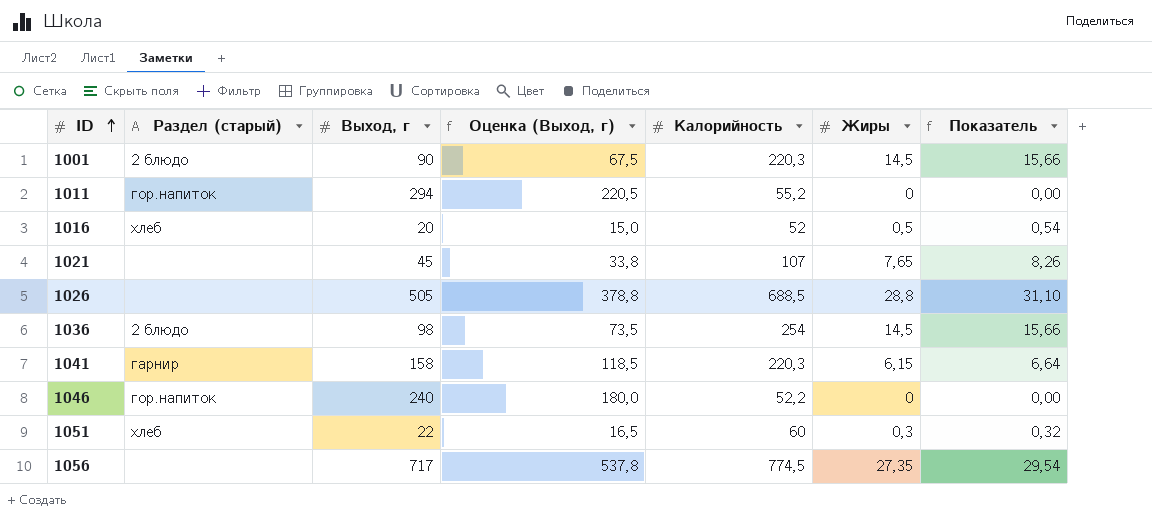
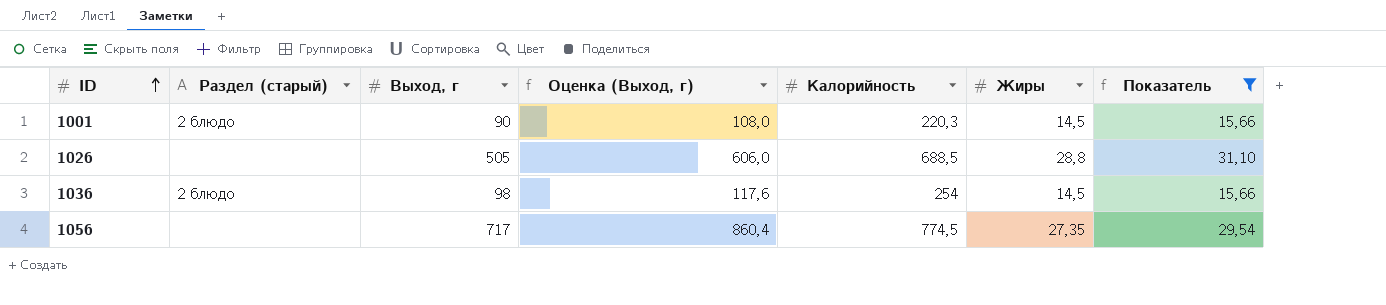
filter: none -> Показатель >= 15,66
column Оценка (Выход, г) | formula: [Выход, г] * 0,75 -> [Выход, г] * 1,2

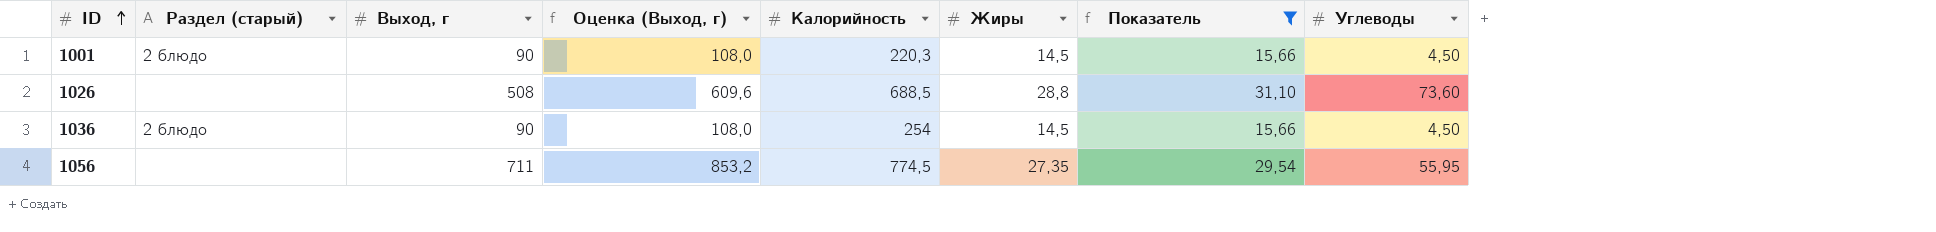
column Углеводы | position: none -> 8
1026 | Выход, г: 505 -> 508
1026 | Оценка (Выход, г): 606,0 -> 609,6
1036 | Выход, г: 98 -> 90
1036 | Оценка (Выход, г): 117,6 -> 108,0
1056 | Выход, г: 717 -> 711
1056 | Оценка (Выход, г): 860,4 -> 853,2

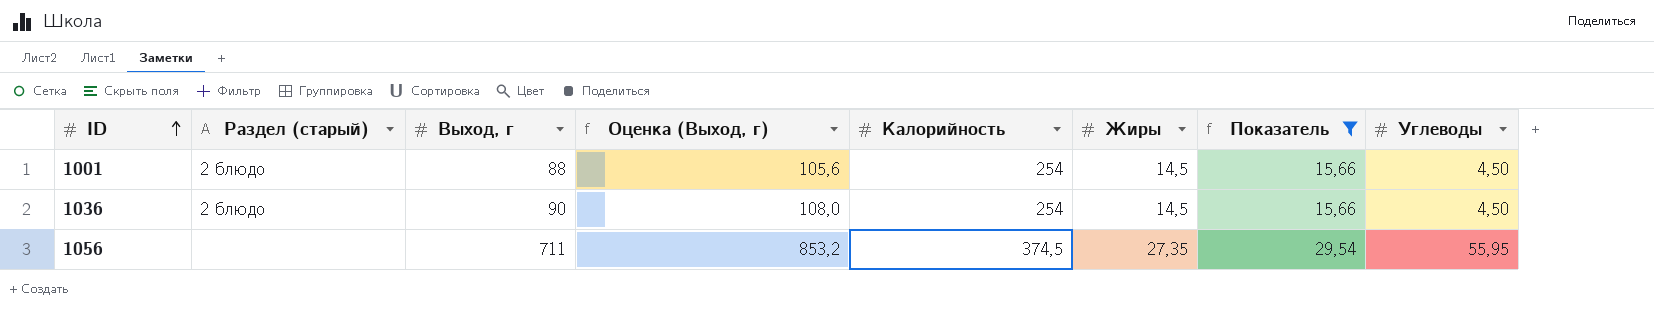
row 1026: none | 508 | 609,6 | 688,5 | 28,8 | 31,10 | 73,60 -> none
1001 | Выход, г: 90 -> 88
1001 | Оценка (Выход, г): 108,0 -> 105,6
1001 | Калорийность: 220,3 -> 254
1056 | Калорийность: 774,5 -> 374,5

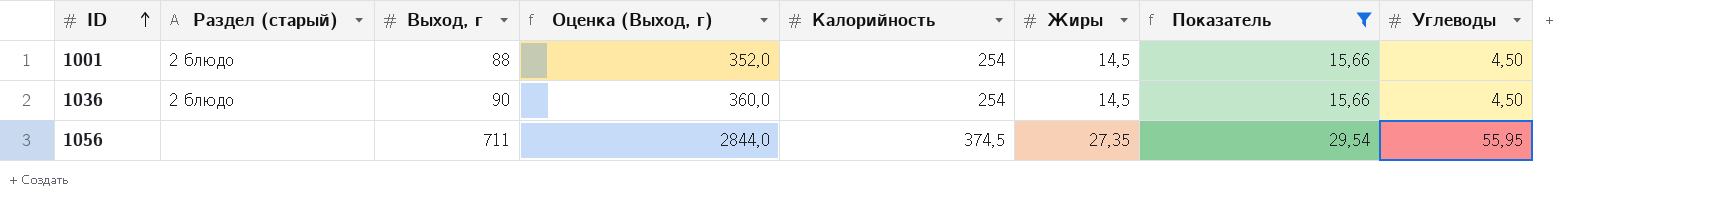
column Оценка (Выход, г) | formula: [Выход, г] * 1,2 -> [Выход, г] * 4

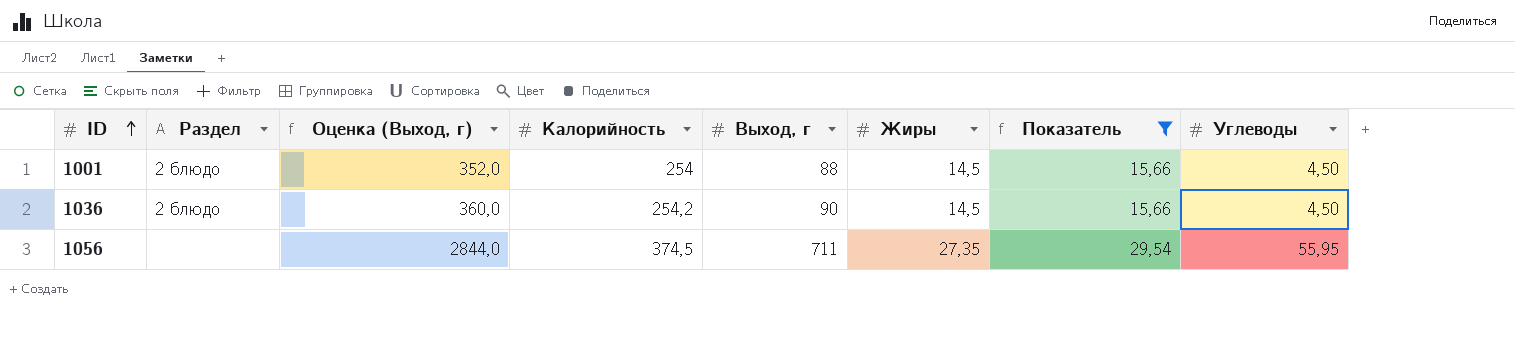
column name: Раздел (старый) -> Раздел
column Выход, г | position: 3 -> 5
1036 | Калорийность: 254 -> 254,2

